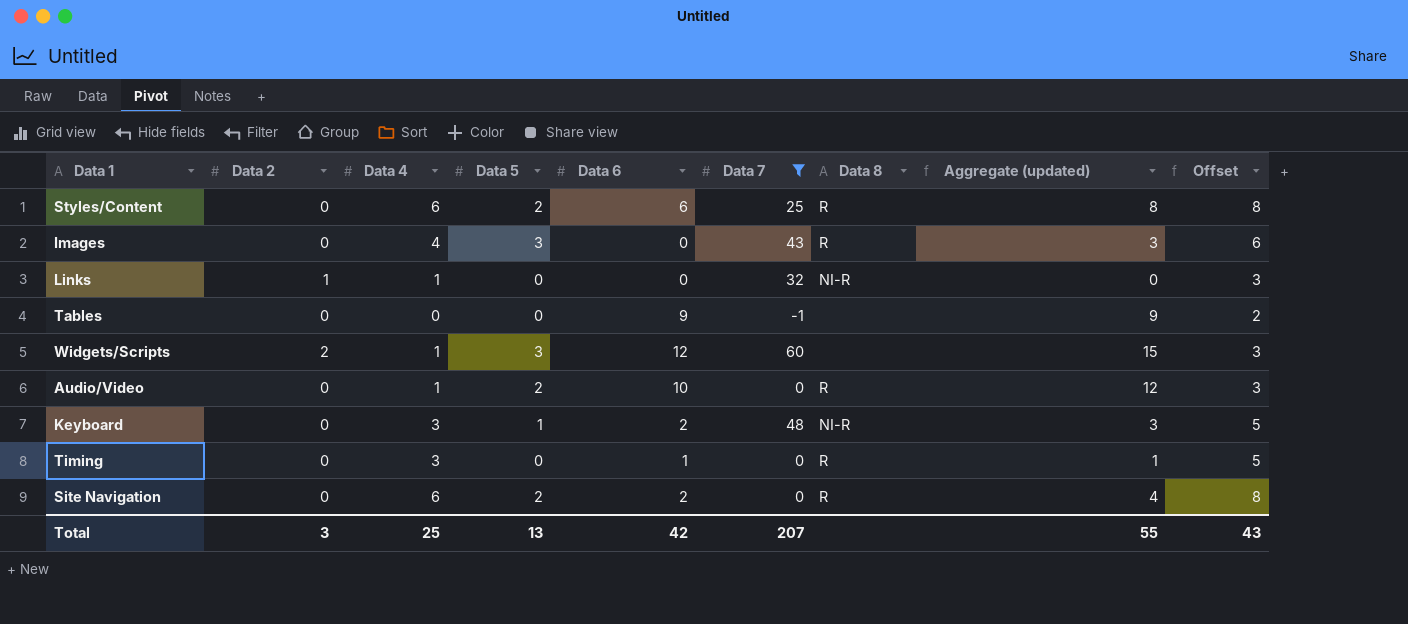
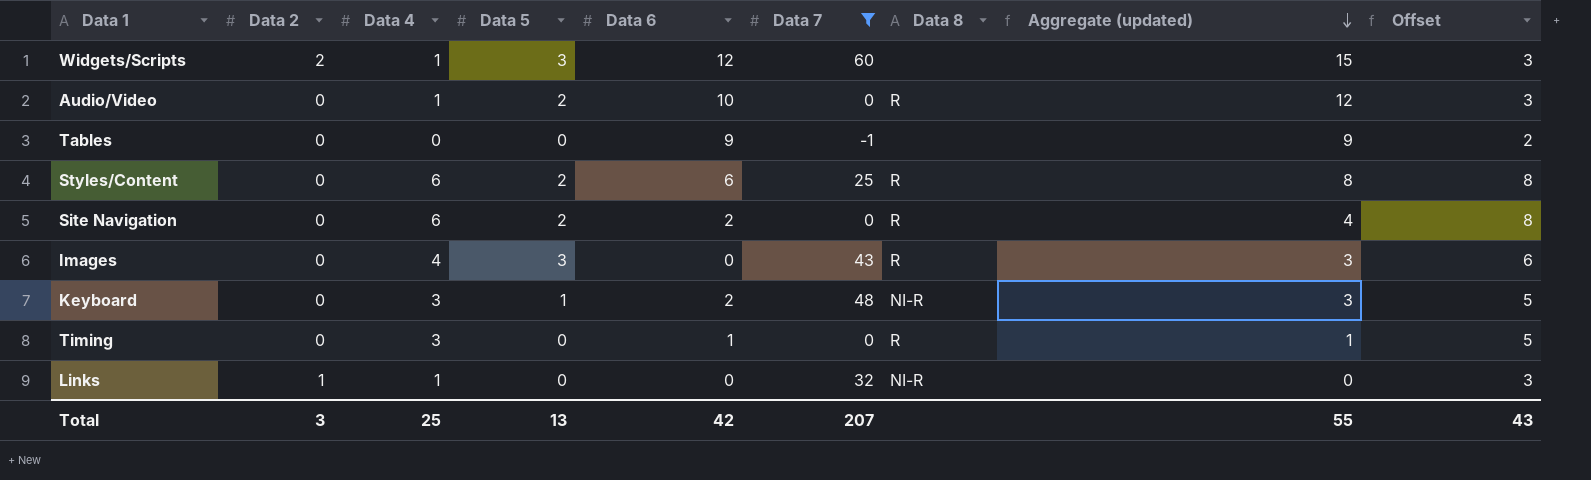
row order: none -> Aggregate (updated) descending

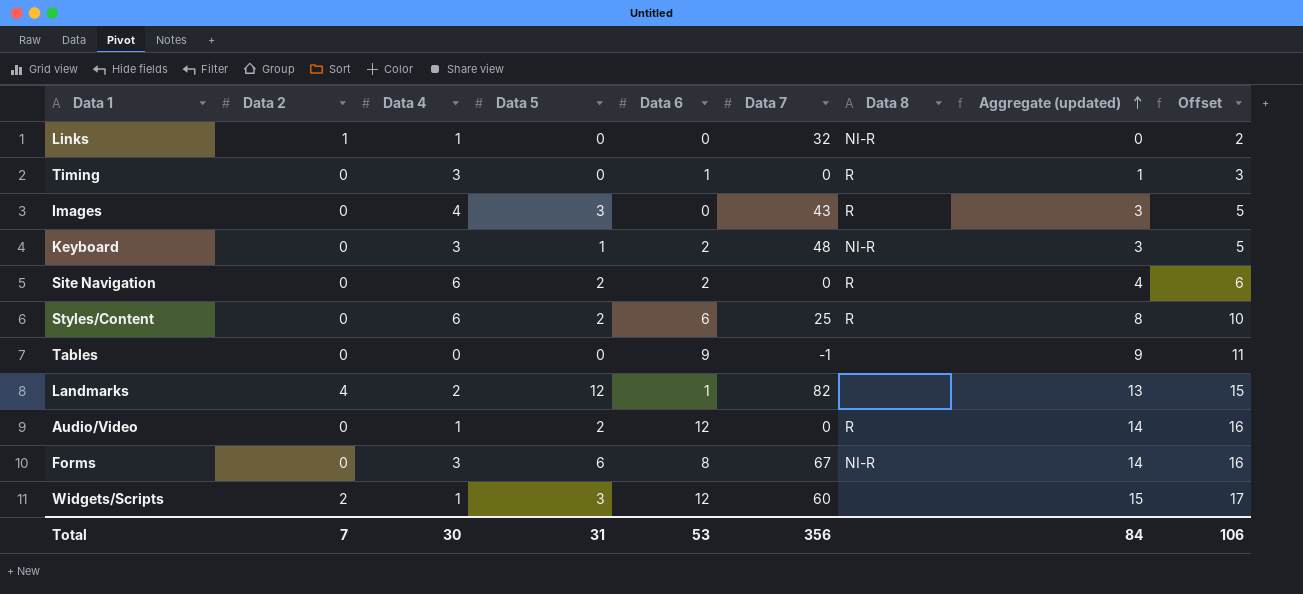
filter: Data 7 <= 60 -> none
row order: Aggregate (updated) descending -> Aggregate (updated) ascending
column Offset | formula: [Data 4] + 2 -> [Aggregate (updated)] + 2
Audio/Video | Data 6: 10 -> 12
Audio/Video | Aggregate (updated): 12 -> 14
Total | Data 2: 3 -> 7
Total | Data 4: 25 -> 30
Total | Data 5: 13 -> 31
Total | Data 6: 42 -> 53
Total | Data 7: 207 -> 356
Total | Aggregate (updated): 55 -> 84
Total | Offset: 43 -> 106

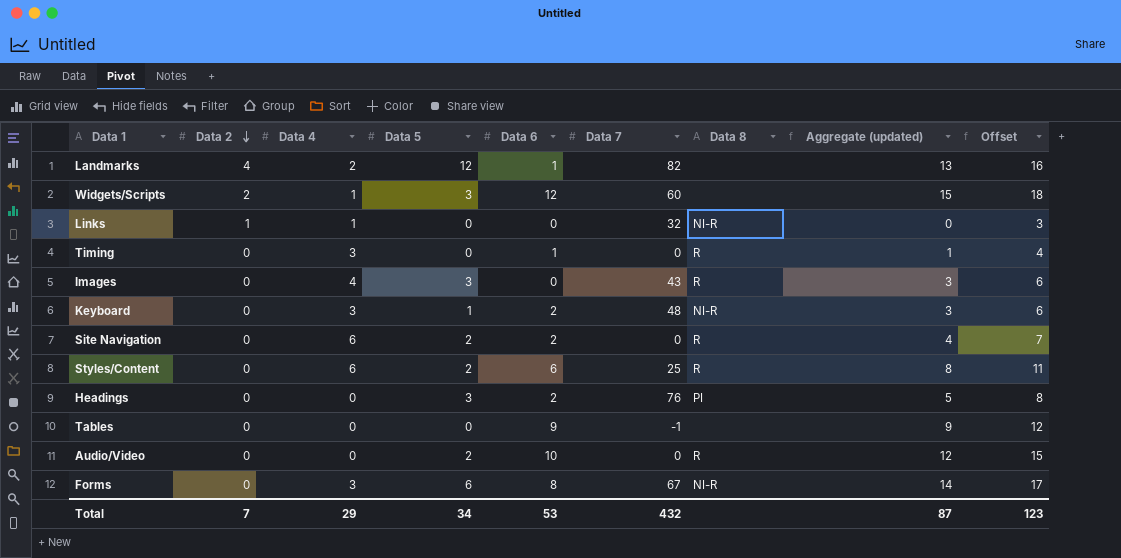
row order: Aggregate (updated) ascending -> Data 2 descending
column Offset | formula: [Aggregate (updated)] + 2 -> [Aggregate (updated)] + 3
row Headings: none -> 0 | 0 | 3 | 2 | 76 | PI | 5 | 8
Audio/Video | Data 4: 1 -> 0
Audio/Video | Data 6: 12 -> 10
Audio/Video | Aggregate (updated): 14 -> 12
Total | Data 4: 30 -> 29
Total | Data 5: 31 -> 34
Total | Data 7: 356 -> 432
Total | Aggregate (updated): 84 -> 87
Total | Offset: 106 -> 123

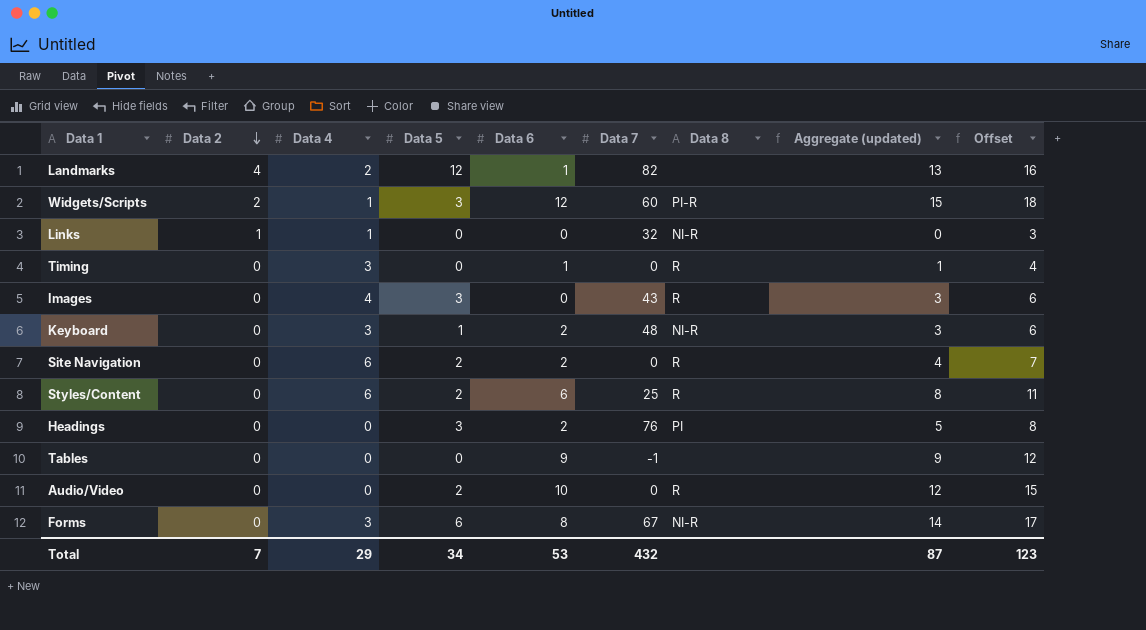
Widgets/Scripts | Data 8: none -> PI-R

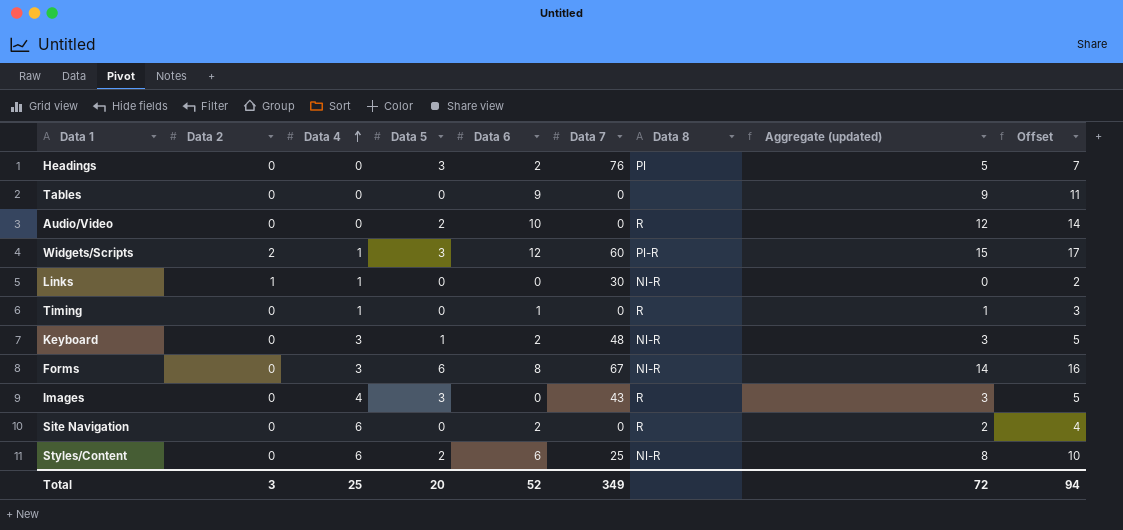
row order: Data 2 descending -> Data 4 ascending
column Offset | formula: [Aggregate (updated)] + 3 -> [Aggregate (updated)] + 2
row Landmarks: 4 | 2 | 12 | 1 | 82 | none | 13 | 16 -> none
Tables | Data 7: -1 -> 0
Links | Data 7: 32 -> 30
Timing | Data 4: 3 -> 1
Site Navigation | Data 5: 2 -> 0
Site Navigation | Aggregate (updated): 4 -> 2
Styles/Content | Data 8: R -> NI-R
Total | Data 2: 7 -> 3
Total | Data 4: 29 -> 25
Total | Data 5: 34 -> 20
Total | Data 6: 53 -> 52
Total | Data 7: 432 -> 349
Total | Aggregate (updated): 87 -> 72
Total | Offset: 123 -> 94

